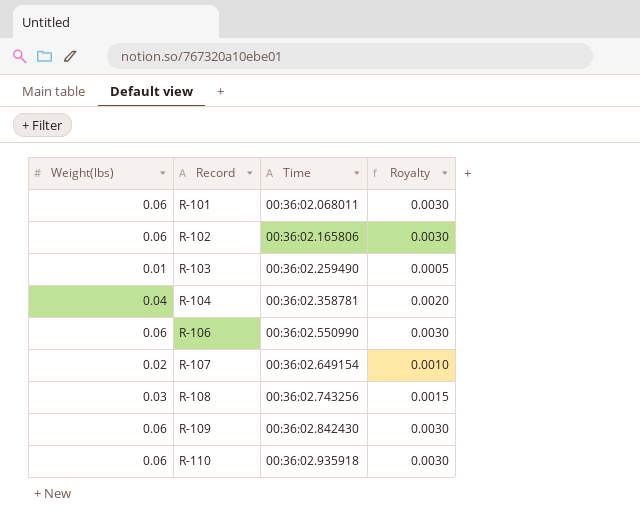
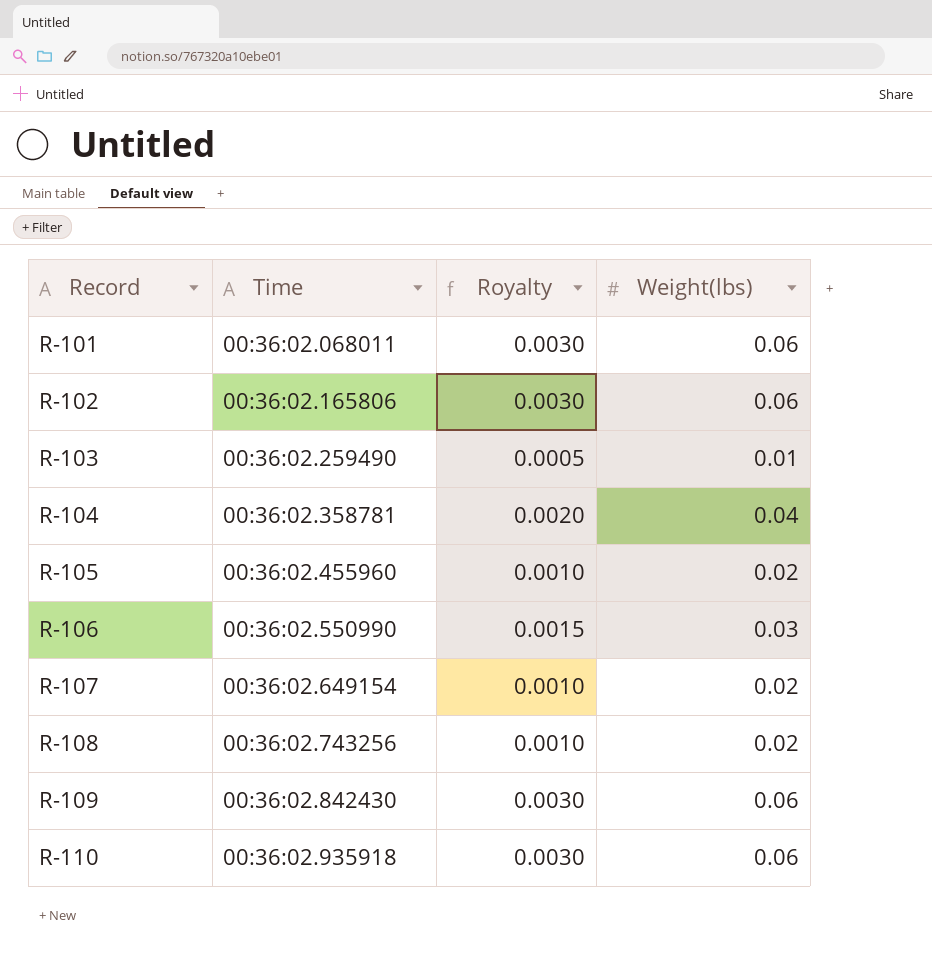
column Weight(lbs) | position: 1 -> 4
row R-105: none -> 00:36:02.455960 | 0.0010 | 0.02
R-106 | Royalty: 0.0030 -> 0.0015
R-106 | Weight(lbs): 0.06 -> 0.03
R-108 | Royalty: 0.0015 -> 0.0010
R-108 | Weight(lbs): 0.03 -> 0.02

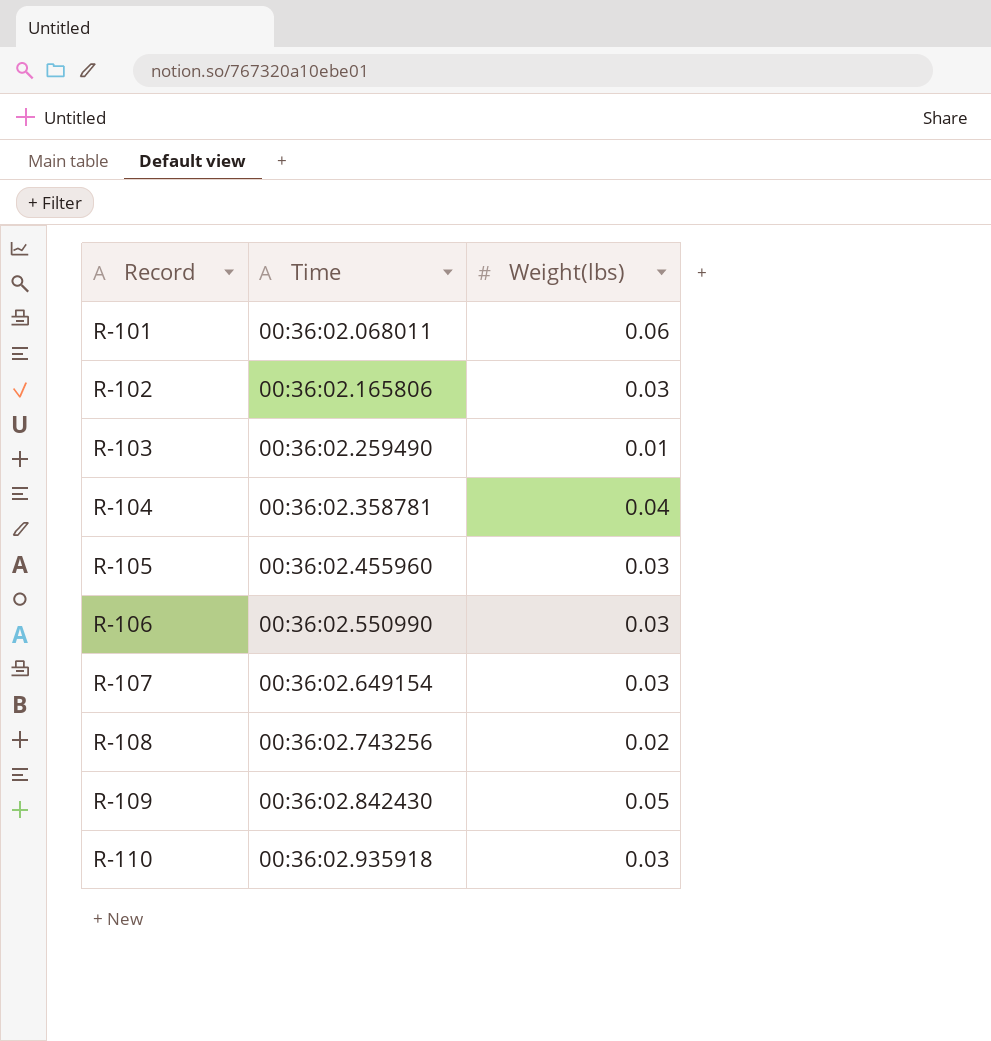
column Royalty | formula: [Weight(lbs)] * 0.05 -> none
R-102 | Weight(lbs): 0.06 -> 0.03
R-105 | Weight(lbs): 0.02 -> 0.03
R-107 | Weight(lbs): 0.02 -> 0.03
R-109 | Weight(lbs): 0.06 -> 0.05
R-110 | Weight(lbs): 0.06 -> 0.03

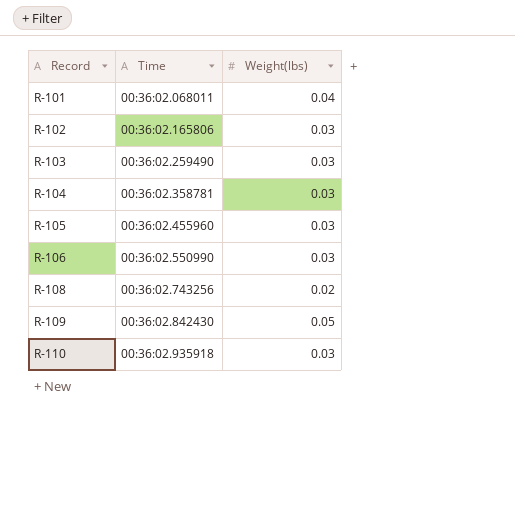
row R-107: 00:36:02.649154 | 0.03 -> none
R-101 | Weight(lbs): 0.06 -> 0.04
R-103 | Weight(lbs): 0.01 -> 0.03
R-104 | Weight(lbs): 0.04 -> 0.03

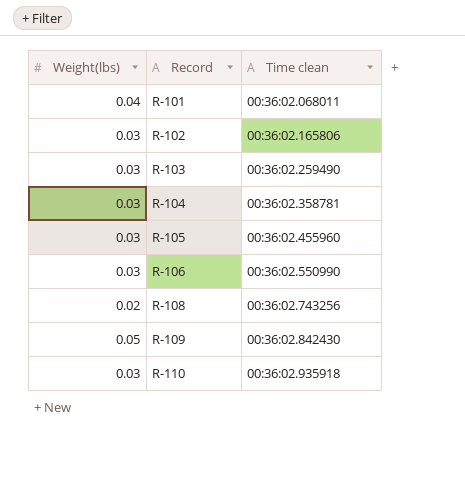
column Weight(lbs) | position: 3 -> 1
column name: Time -> Time clean

